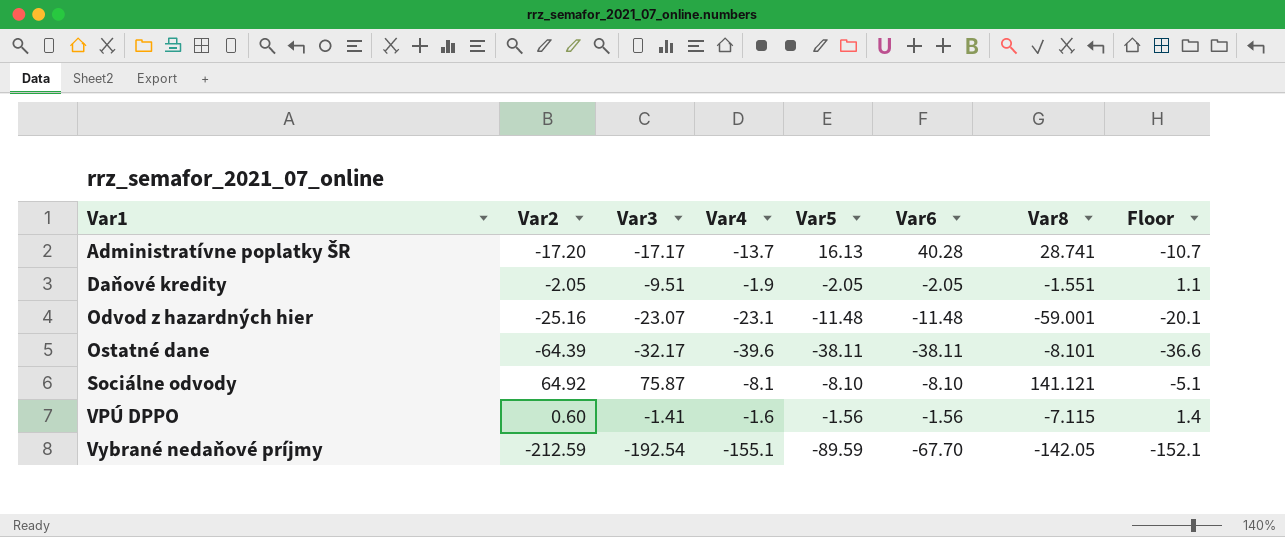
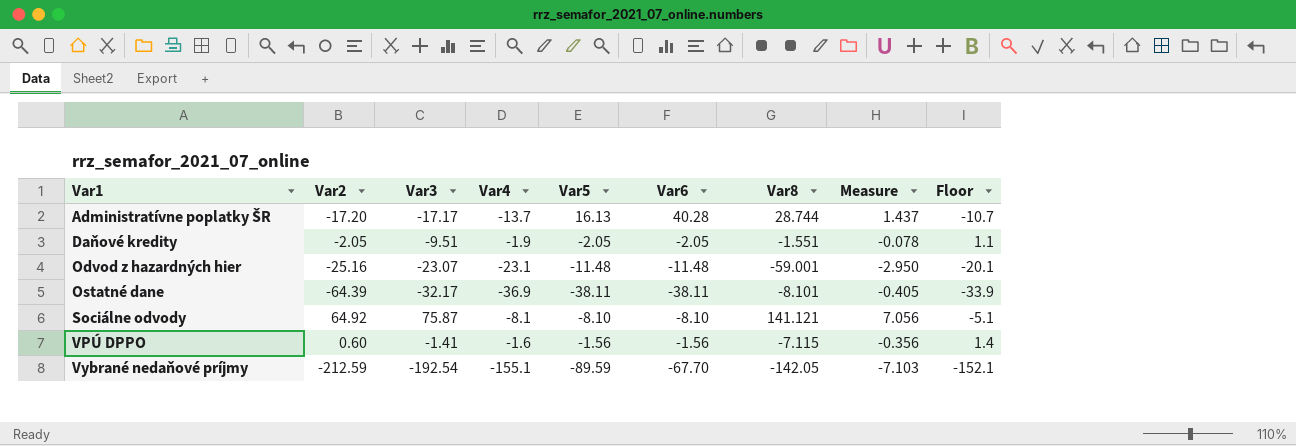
column Measure | formula: none -> [Var8] * 0.05
Administratívne poplatky ŠR | Var8: 28.741 -> 28.744
Ostatné dane | Var4: -39.6 -> -36.9
Ostatné dane | Floor: -36.6 -> -33.9

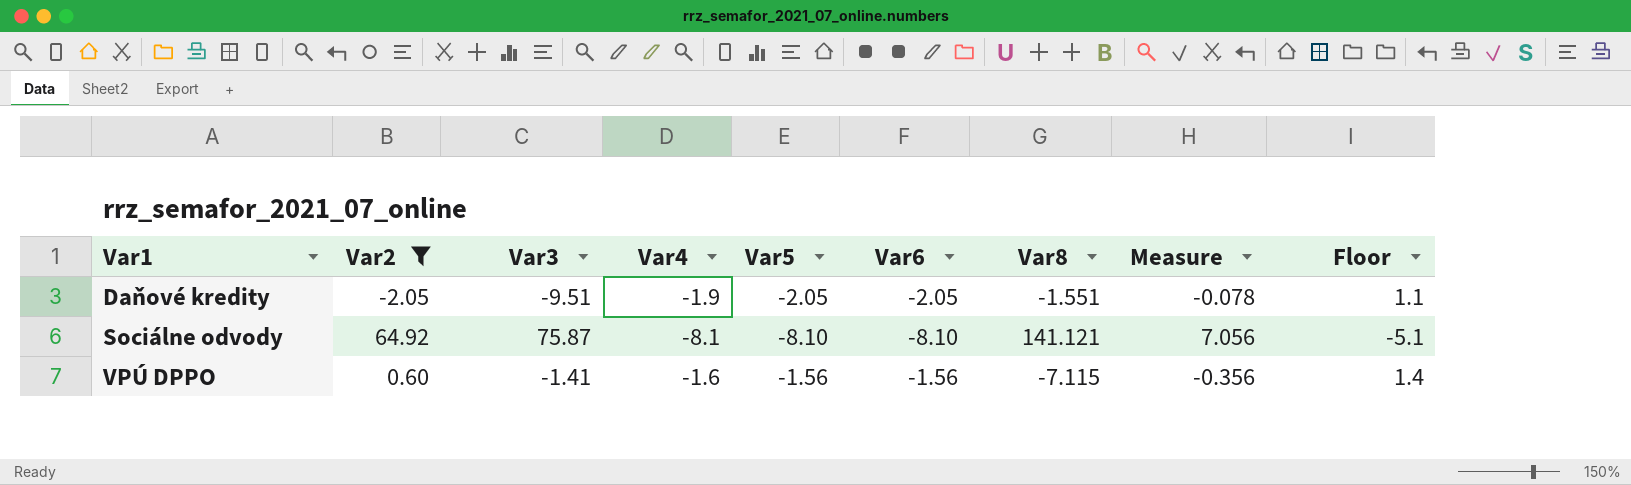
filter: none -> Var2 >= -2.05

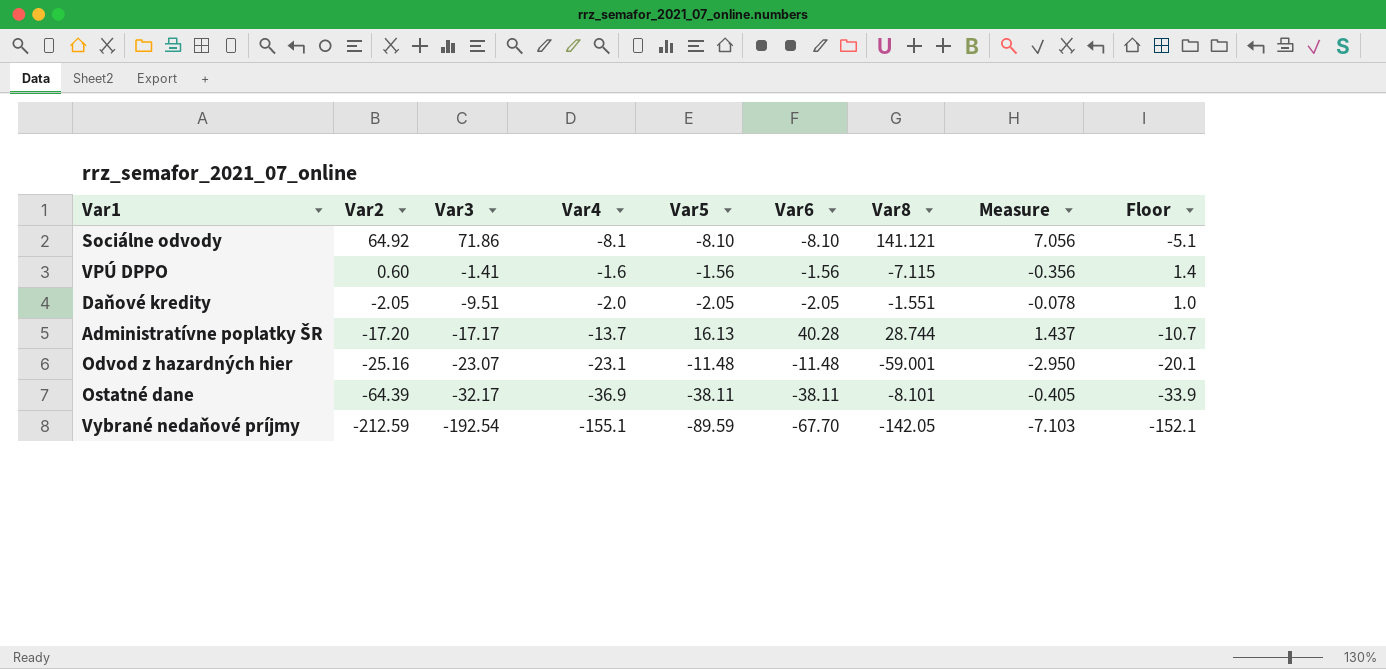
filter: Var2 >= -2.05 -> none
row order: Var1 ascending -> Var2 descending
Sociálne odvody | Var3: 75.87 -> 71.86
Daňové kredity | Var4: -1.9 -> -2.0
Daňové kredity | Floor: 1.1 -> 1.0

